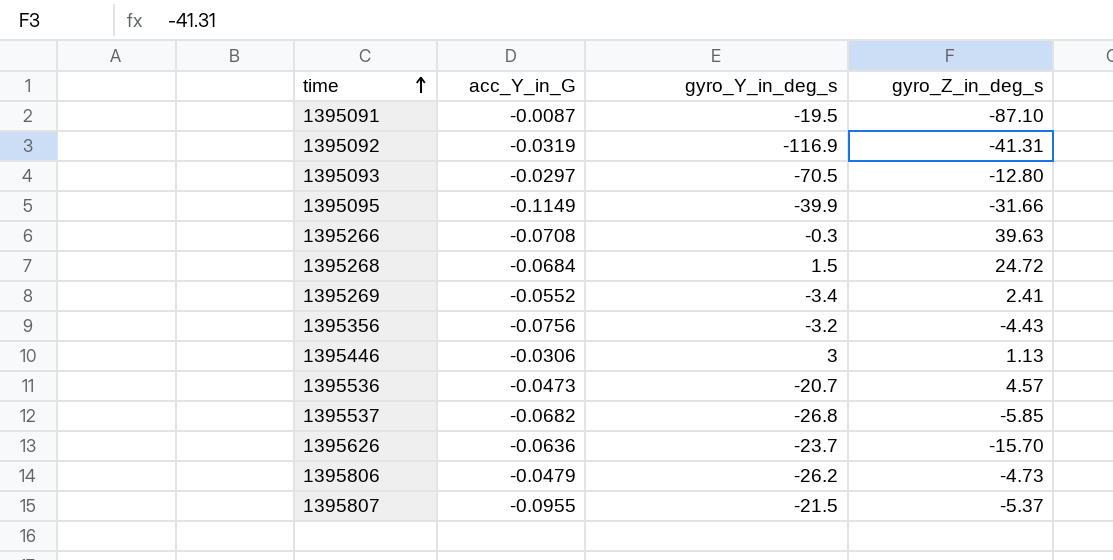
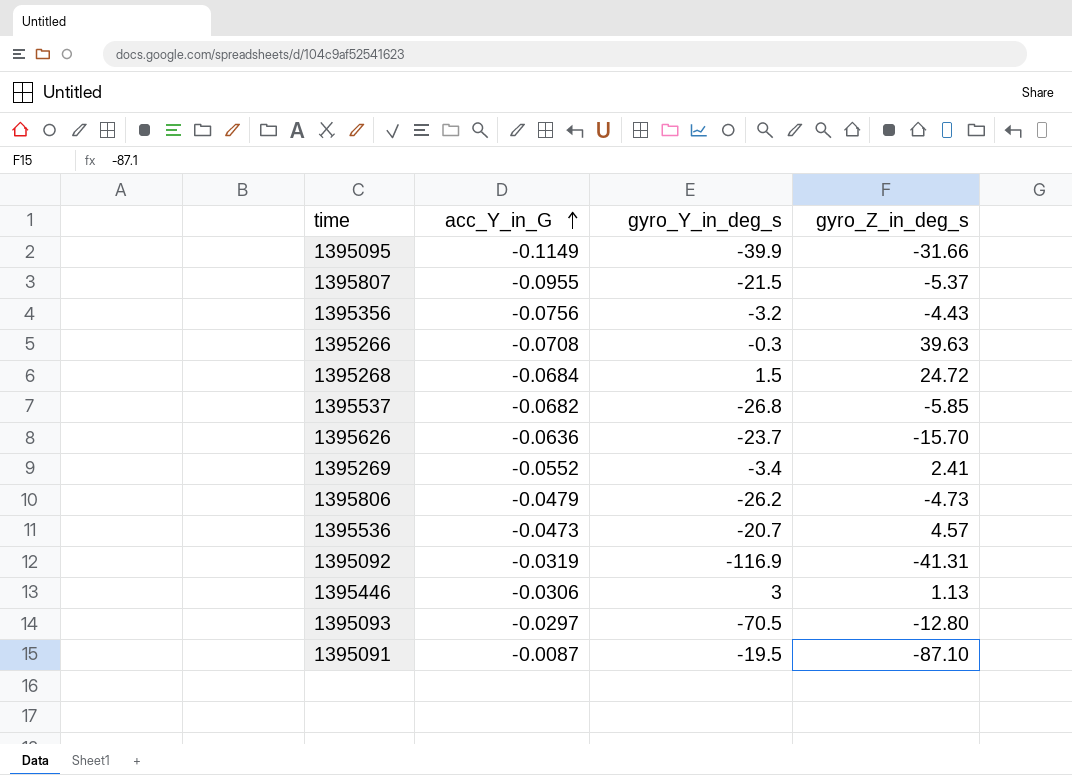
row order: time ascending -> acc_Y_in_G ascending

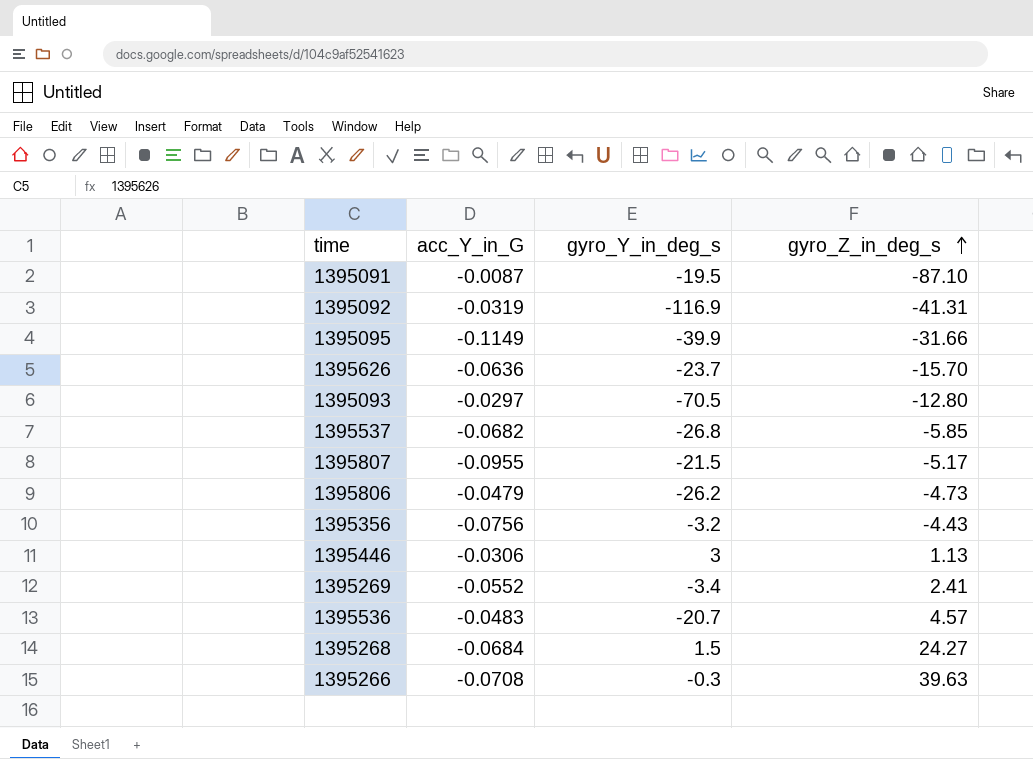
row order: acc_Y_in_G ascending -> gyro_Z_in_deg_s ascending
1395807 | gyro_Z_in_deg_s: -5.37 -> -5.17
1395536 | acc_Y_in_G: -0.0473 -> -0.0483
1395268 | gyro_Z_in_deg_s: 24.72 -> 24.27

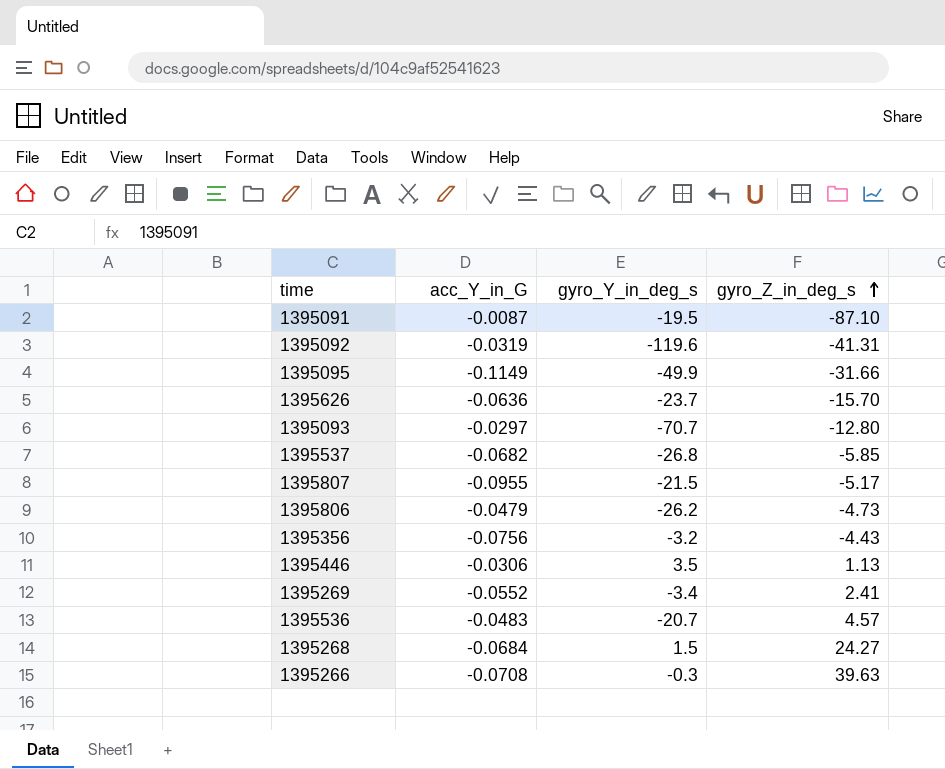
1395092 | gyro_Y_in_deg_s: -116.9 -> -119.6
1395095 | gyro_Y_in_deg_s: -39.9 -> -49.9
1395093 | gyro_Y_in_deg_s: -70.5 -> -70.7
1395446 | gyro_Y_in_deg_s: 3 -> 3.5

